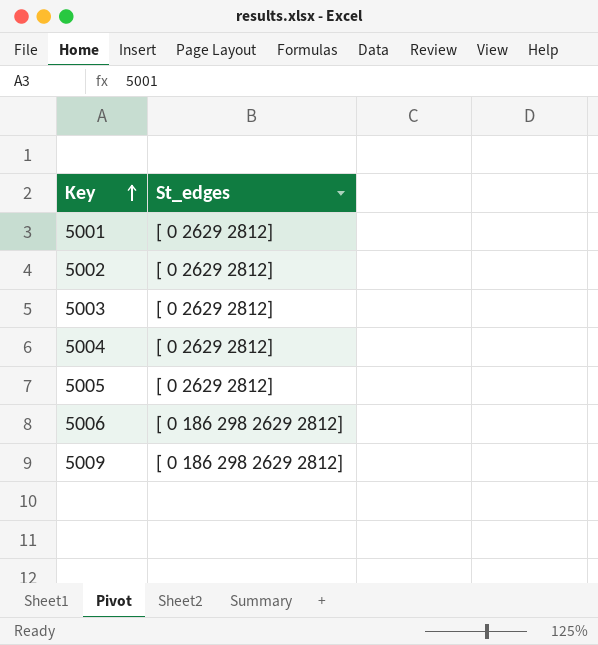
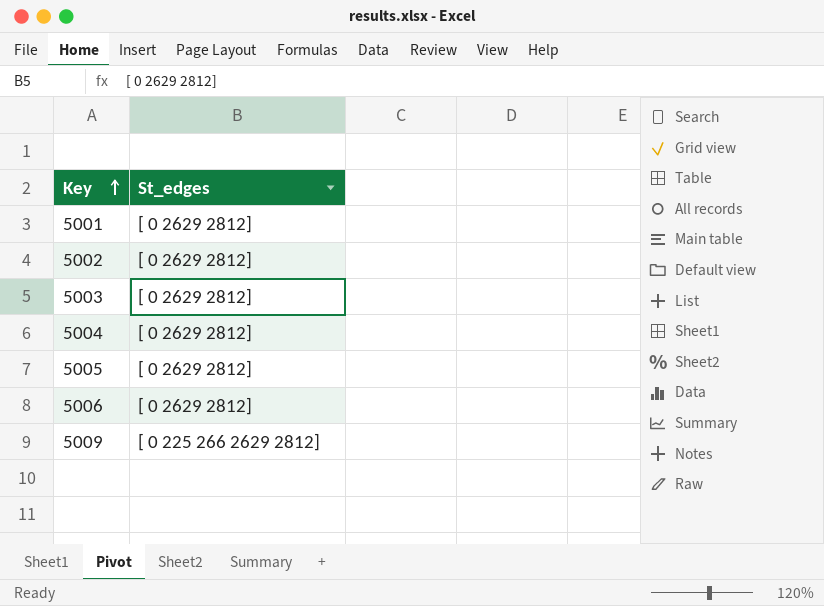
5006 | St_edges: [ 0 186 298 2629 2812] -> [ 0 2629 2812]
5009 | St_edges: [ 0 186 298 2629 2812] -> [ 0 225 266 2629 2812]

